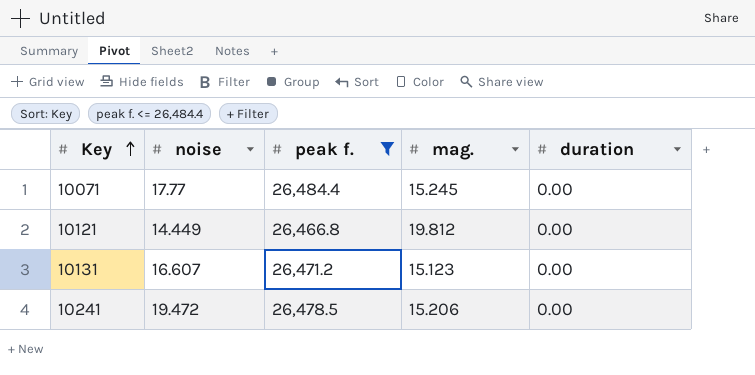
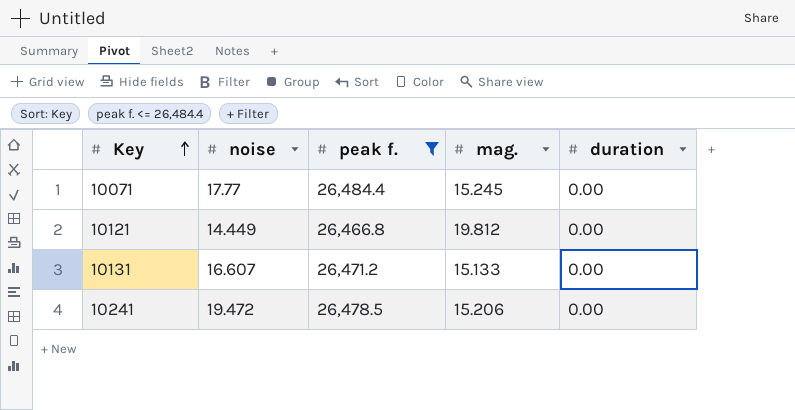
10131 | mag.: 15.123 -> 15.133

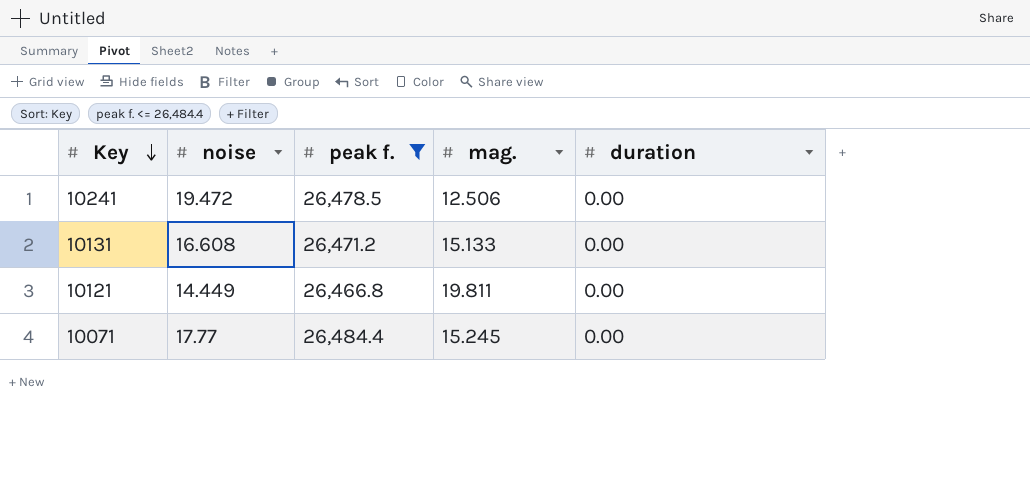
row order: Key ascending -> Key descending
10241 | mag.: 15.206 -> 12.506
10131 | noise: 16.607 -> 16.608
10121 | mag.: 19.812 -> 19.811

